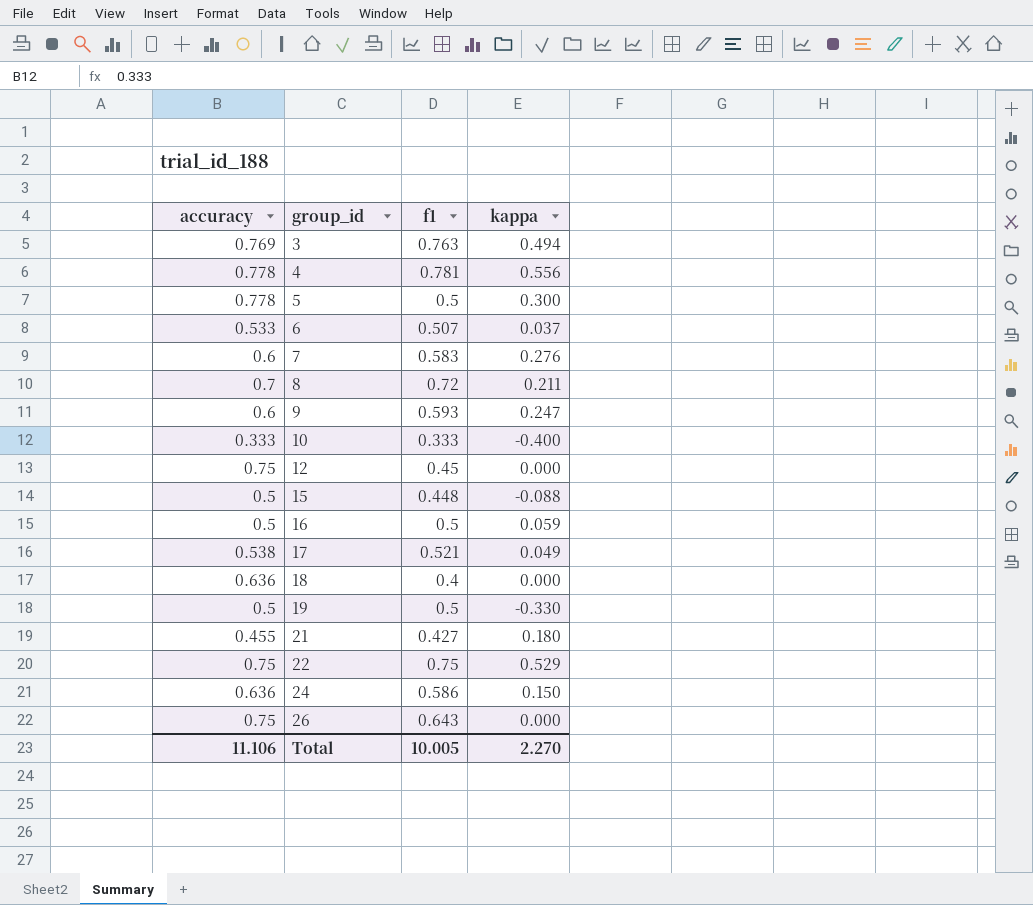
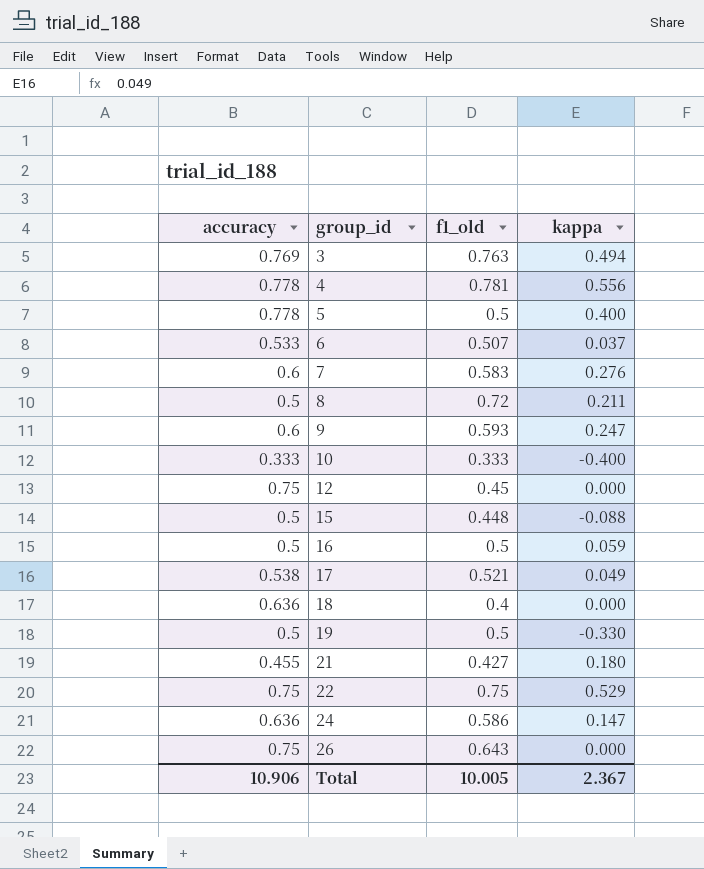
column name: f1 -> f1_old
5 | kappa: 0.300 -> 0.400
8 | accuracy: 0.7 -> 0.5
24 | kappa: 0.150 -> 0.147
Total | accuracy: 11.106 -> 10.906
Total | kappa: 2.270 -> 2.367

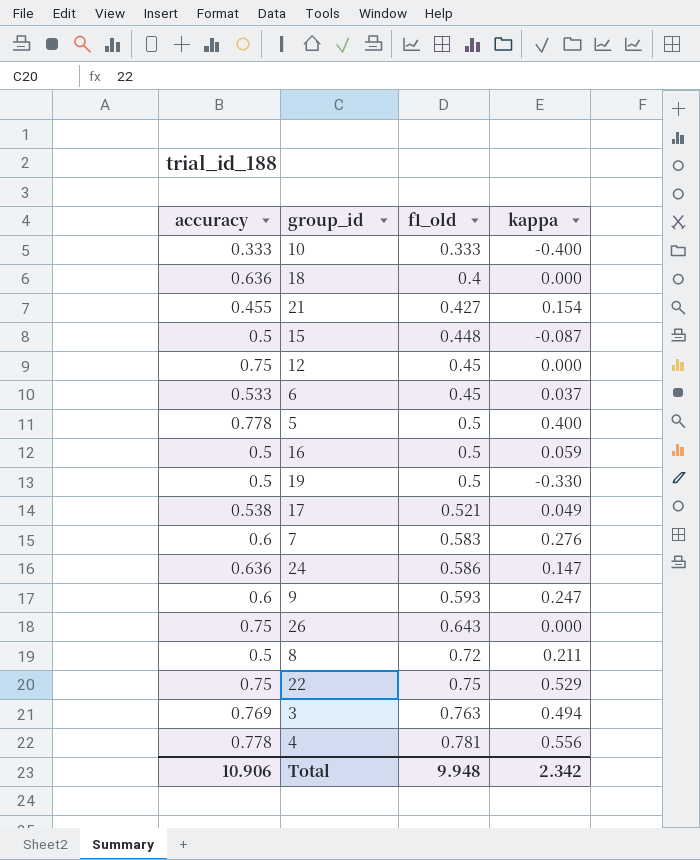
row order: group_id ascending -> f1_old ascending
21 | kappa: 0.180 -> 0.154
15 | kappa: -0.088 -> -0.087
6 | f1_old: 0.507 -> 0.45
Total | f1_old: 10.005 -> 9.948
Total | kappa: 2.367 -> 2.342

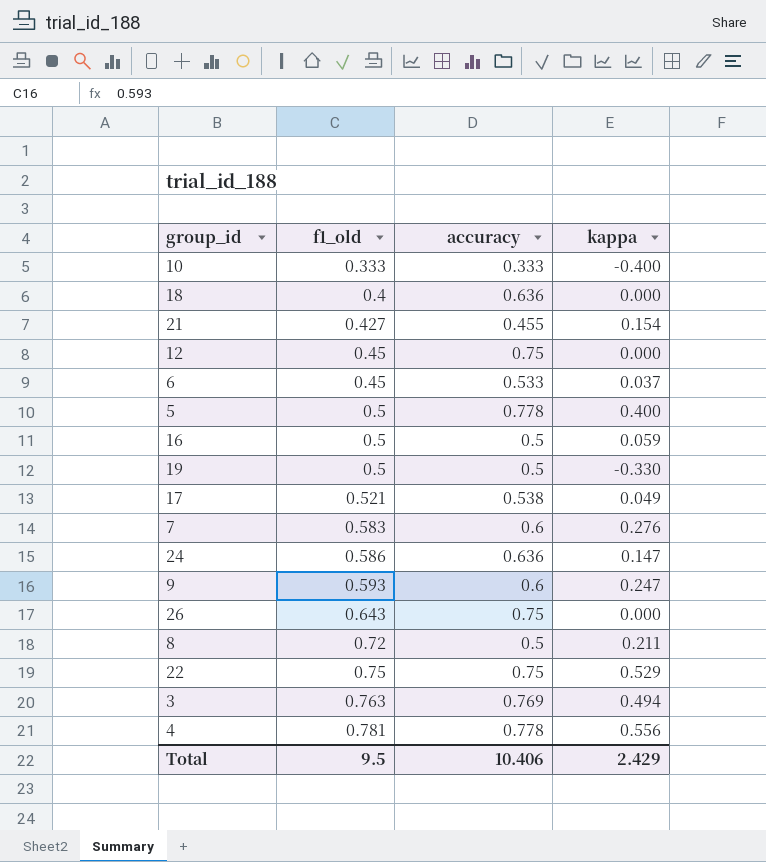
column accuracy | position: 1 -> 3
row 15: 0.5 | 0.448 | -0.087 -> none
Total | f1_old: 9.948 -> 9.5
Total | accuracy: 10.906 -> 10.406
Total | kappa: 2.342 -> 2.429

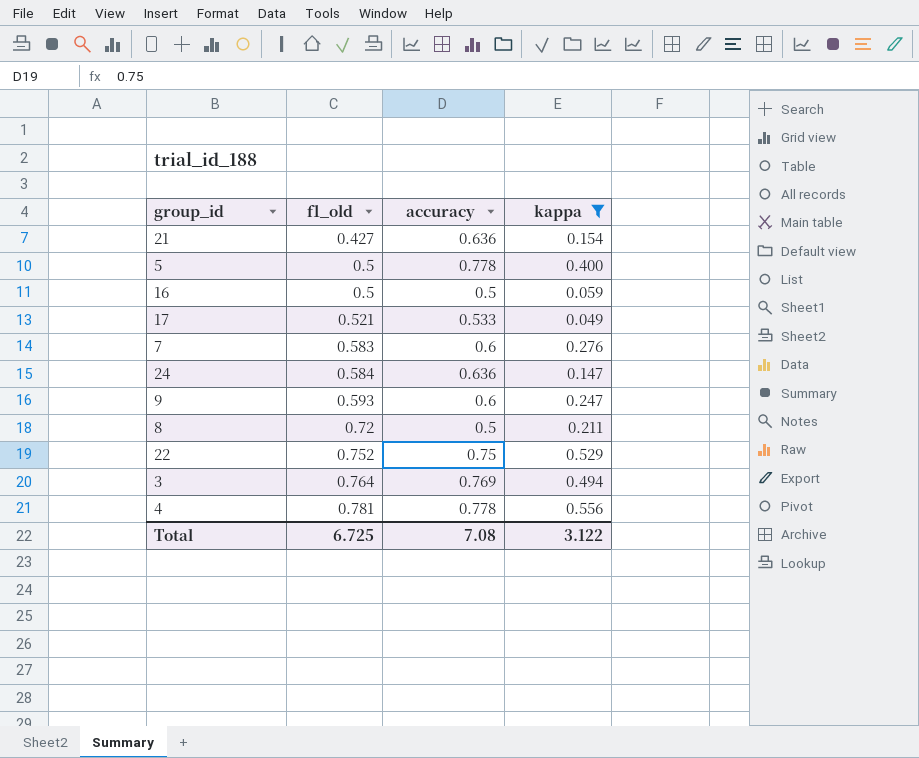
filter: none -> kappa >= 0.049
21 | accuracy: 0.455 -> 0.636
17 | accuracy: 0.538 -> 0.533
24 | f1_old: 0.586 -> 0.584
22 | f1_old: 0.75 -> 0.752
3 | f1_old: 0.763 -> 0.764
Total | f1_old: 9.5 -> 6.725
Total | accuracy: 10.406 -> 7.08
Total | kappa: 2.429 -> 3.122

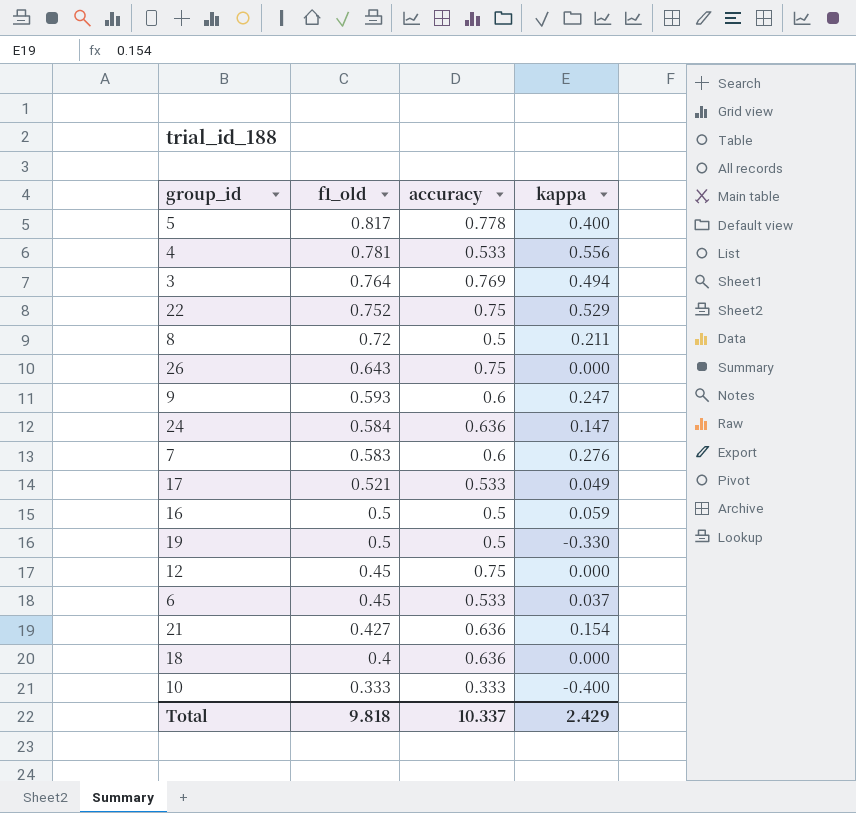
filter: kappa >= 0.049 -> none
row order: f1_old ascending -> f1_old descending
5 | f1_old: 0.5 -> 0.817
4 | accuracy: 0.778 -> 0.533
Total | f1_old: 6.725 -> 9.818
Total | accuracy: 7.08 -> 10.337
Total | kappa: 3.122 -> 2.429

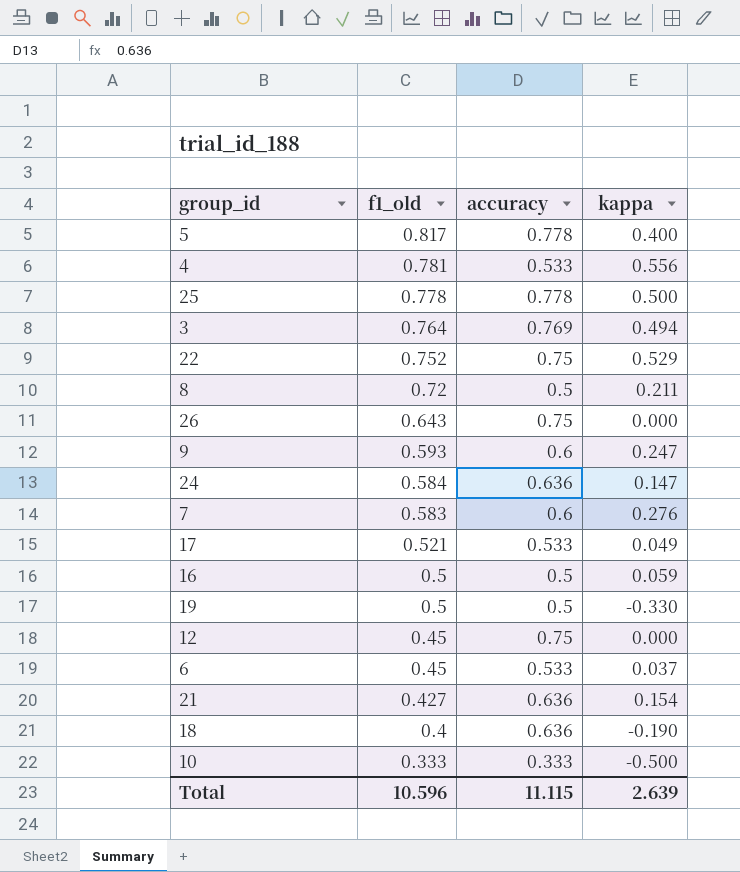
row 25: none -> 0.778 | 0.778 | 0.500
18 | kappa: 0.000 -> -0.190
10 | kappa: -0.400 -> -0.500
Total | f1_old: 9.818 -> 10.596
Total | accuracy: 10.337 -> 11.115
Total | kappa: 2.429 -> 2.639

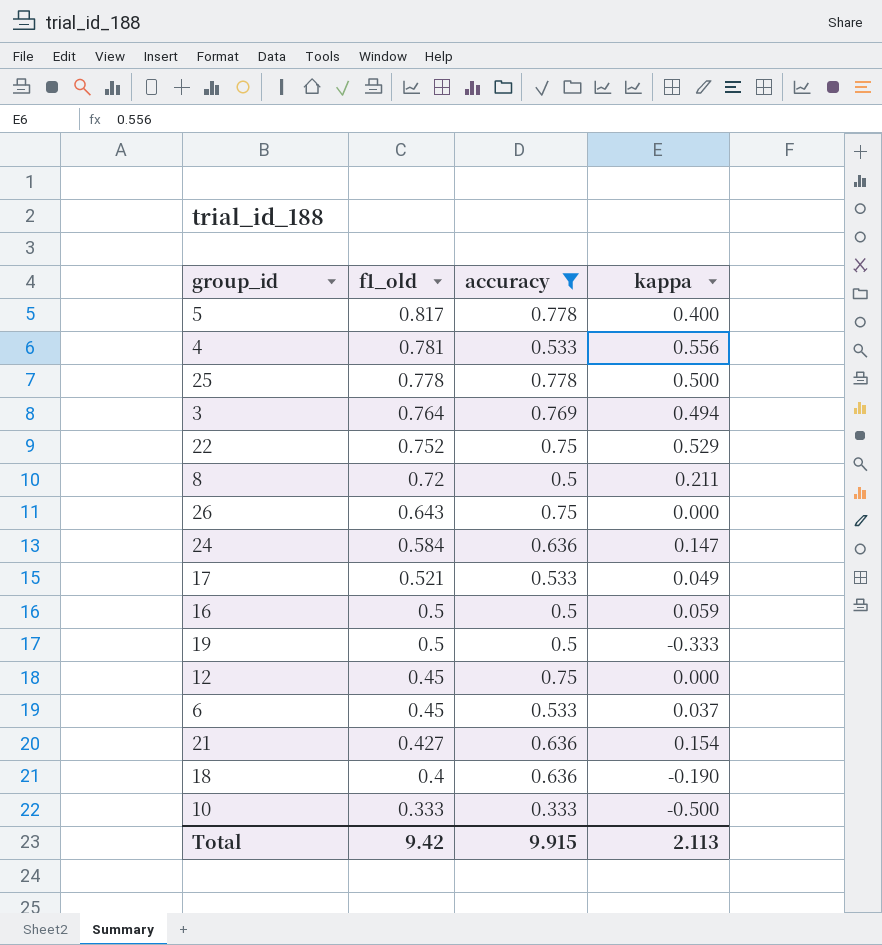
filter: none -> accuracy != 0.6
19 | kappa: -0.330 -> -0.333
Total | f1_old: 10.596 -> 9.42
Total | accuracy: 11.115 -> 9.915
Total | kappa: 2.639 -> 2.113

